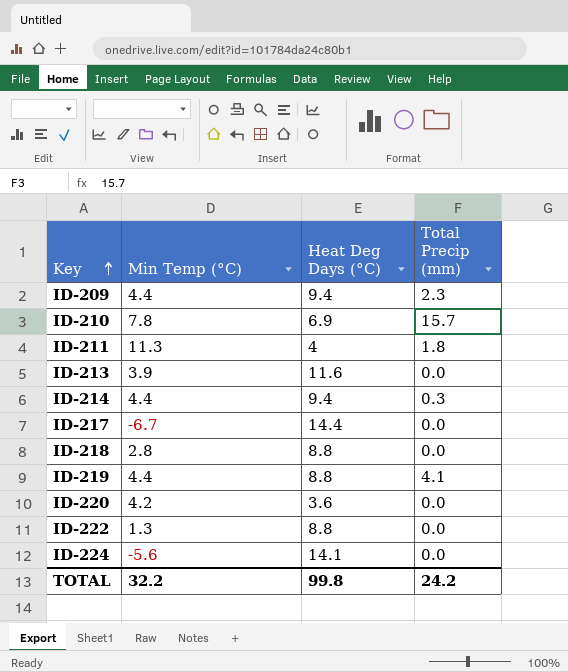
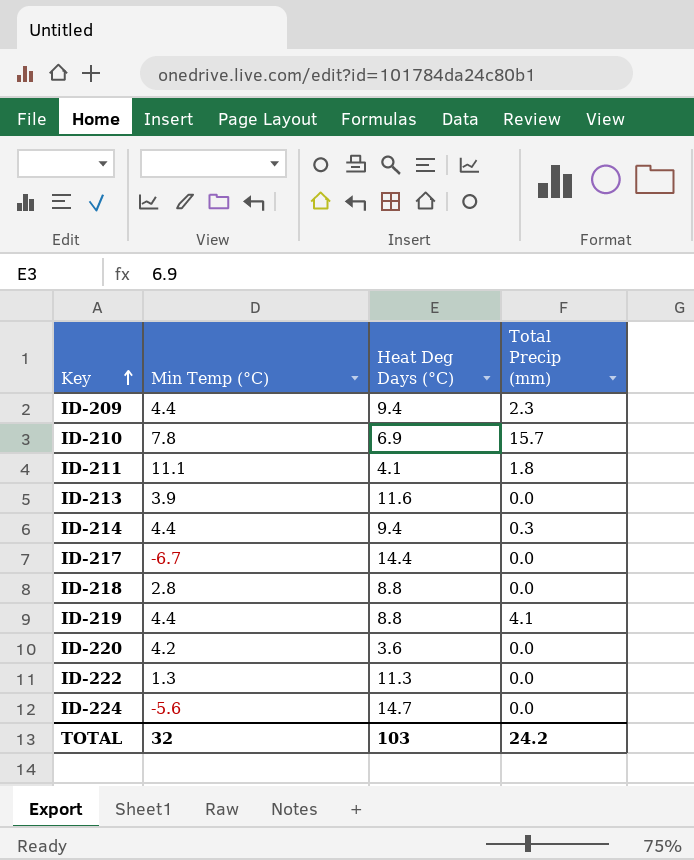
ID-211 | Min Temp (°C): 11.3 -> 11.1
ID-211 | Heat Deg Days (°C): 4 -> 4.1
ID-222 | Heat Deg Days (°C): 8.8 -> 11.3
ID-224 | Heat Deg Days (°C): 14.1 -> 14.7
TOTAL | Min Temp (°C): 32.2 -> 32
TOTAL | Heat Deg Days (°C): 99.8 -> 103

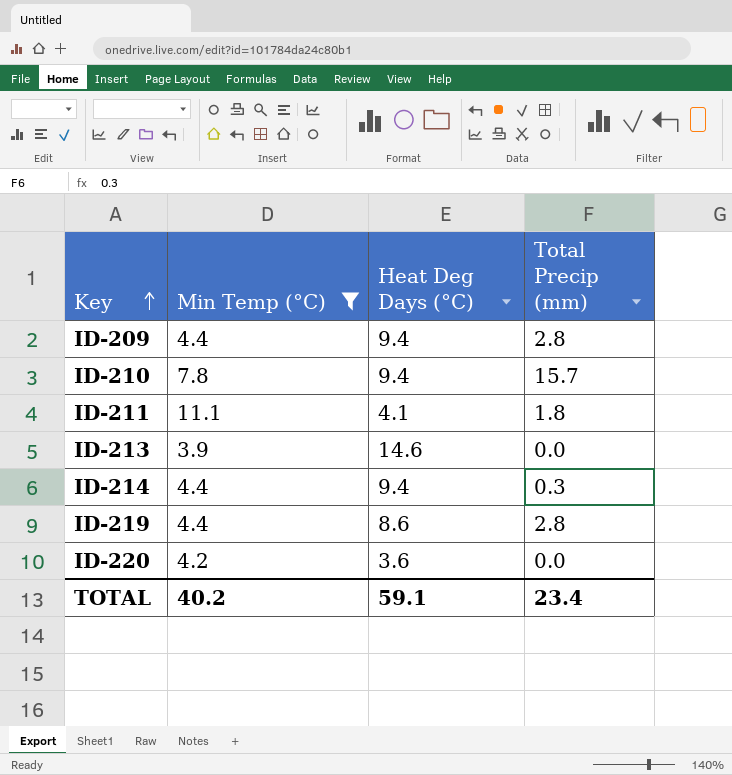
filter: none -> Min Temp (°C) >= 3.9
ID-209 | Total Precip (mm): 2.3 -> 2.8
ID-210 | Heat Deg Days (°C): 6.9 -> 9.4
ID-213 | Heat Deg Days (°C): 11.6 -> 14.6
ID-219 | Heat Deg Days (°C): 8.8 -> 8.6
ID-219 | Total Precip (mm): 4.1 -> 2.8
TOTAL | Min Temp (°C): 32 -> 40.2
TOTAL | Heat Deg Days (°C): 103 -> 59.1
TOTAL | Total Precip (mm): 24.2 -> 23.4

